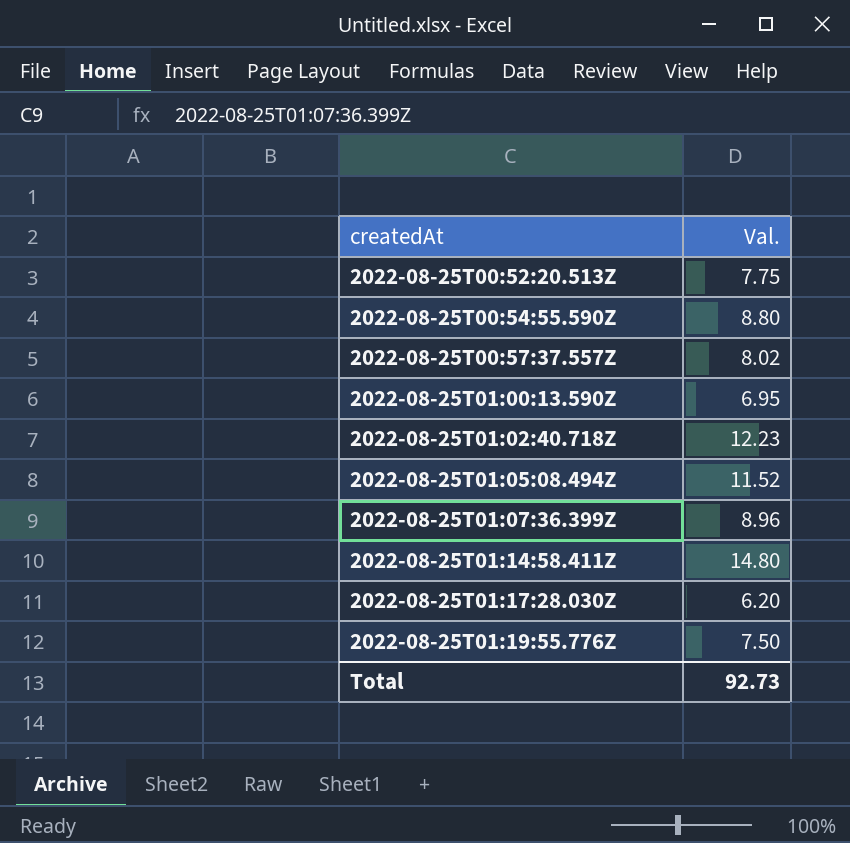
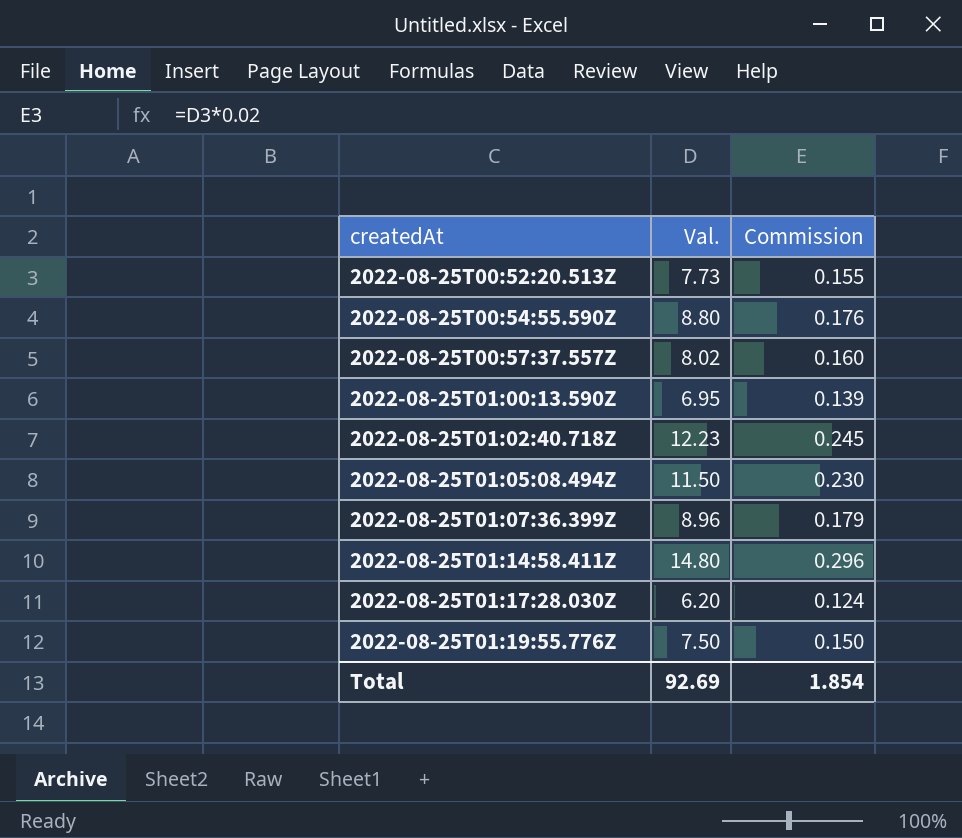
column Commission | formula: none -> [Val.] * 0.02
2022-08-25T00:52:20.513Z | Val.: 7.75 -> 7.73
2022-08-25T01:05:08.494Z | Val.: 11.52 -> 11.50
Total | Val.: 92.73 -> 92.69

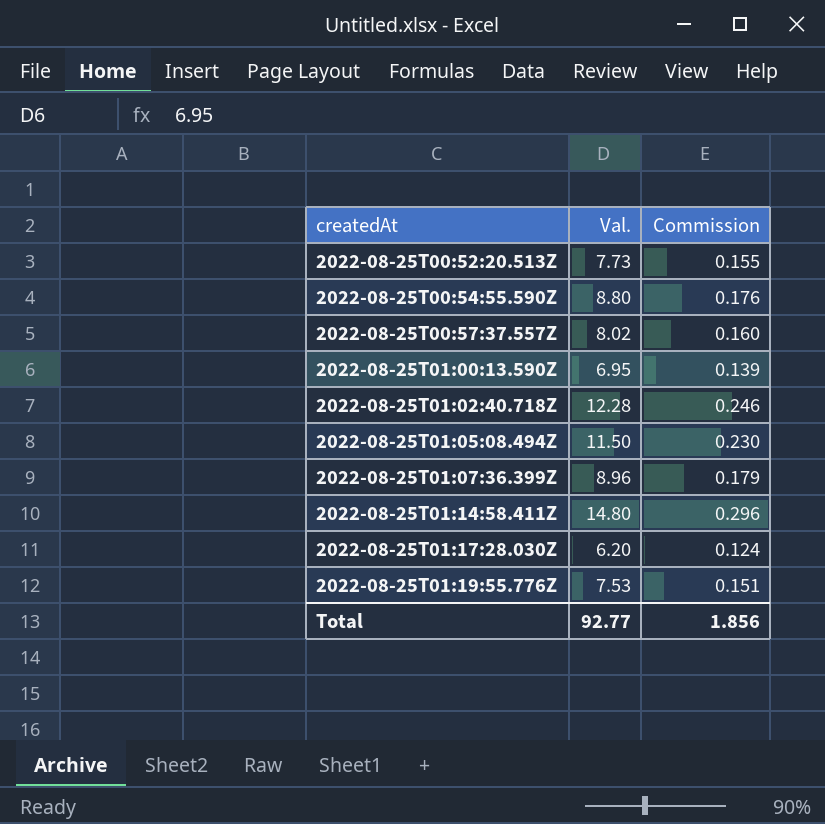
2022-08-25T01:02:40.718Z | Val.: 12.23 -> 12.28
2022-08-25T01:02:40.718Z | Commission: 0.245 -> 0.246
2022-08-25T01:19:55.776Z | Val.: 7.50 -> 7.53
2022-08-25T01:19:55.776Z | Commission: 0.150 -> 0.151
Total | Val.: 92.69 -> 92.77
Total | Commission: 1.854 -> 1.856

